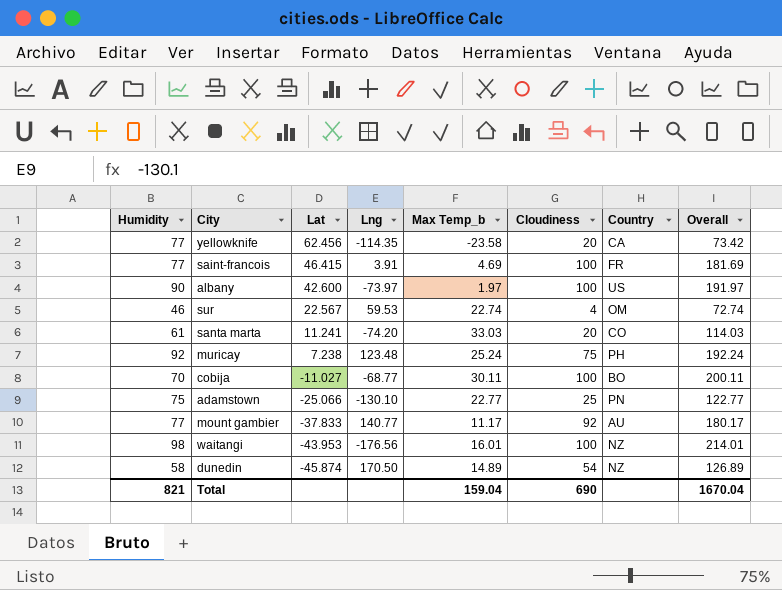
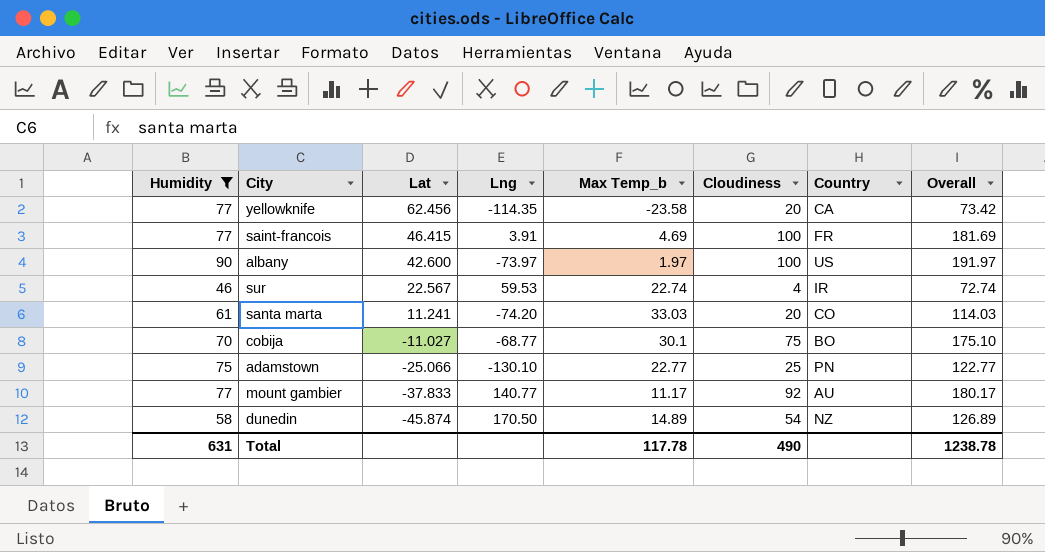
filter: none -> Humidity <= 90
sur | Country: OM -> IR
cobija | Max Temp_b: 30.11 -> 30.1
cobija | Cloudiness: 100 -> 75
cobija | Overall: 200.11 -> 175.10
Total | Humidity: 821 -> 631
Total | Max Temp_b: 159.04 -> 117.78
Total | Cloudiness: 690 -> 490
Total | Overall: 1670.04 -> 1238.78

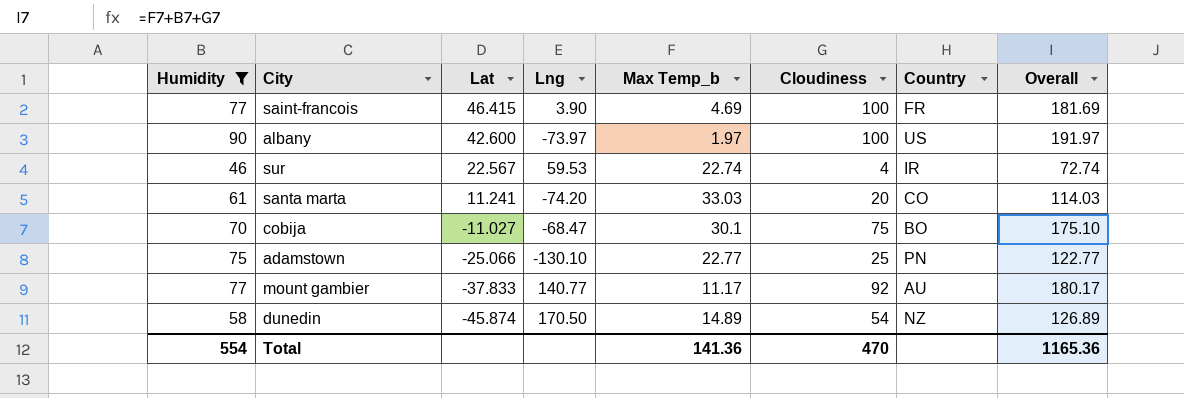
row yellowknife: 77 | 62.456 | -114.35 | -23.58 | 20 | CA | 73.42 -> none
saint-francois | Lng: 3.91 -> 3.90
cobija | Lng: -68.77 -> -68.47
Total | Humidity: 631 -> 554
Total | Max Temp_b: 117.78 -> 141.36
Total | Cloudiness: 490 -> 470
Total | Overall: 1238.78 -> 1165.36

